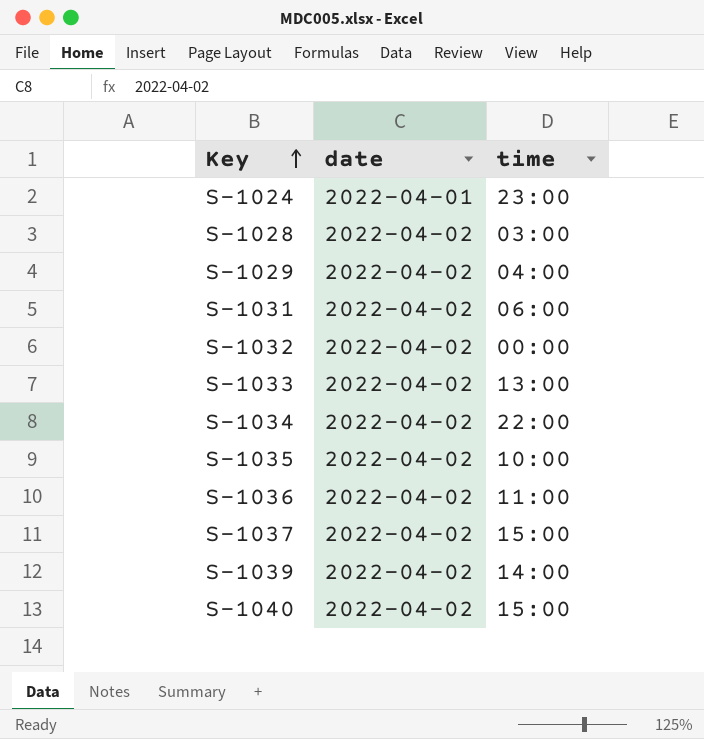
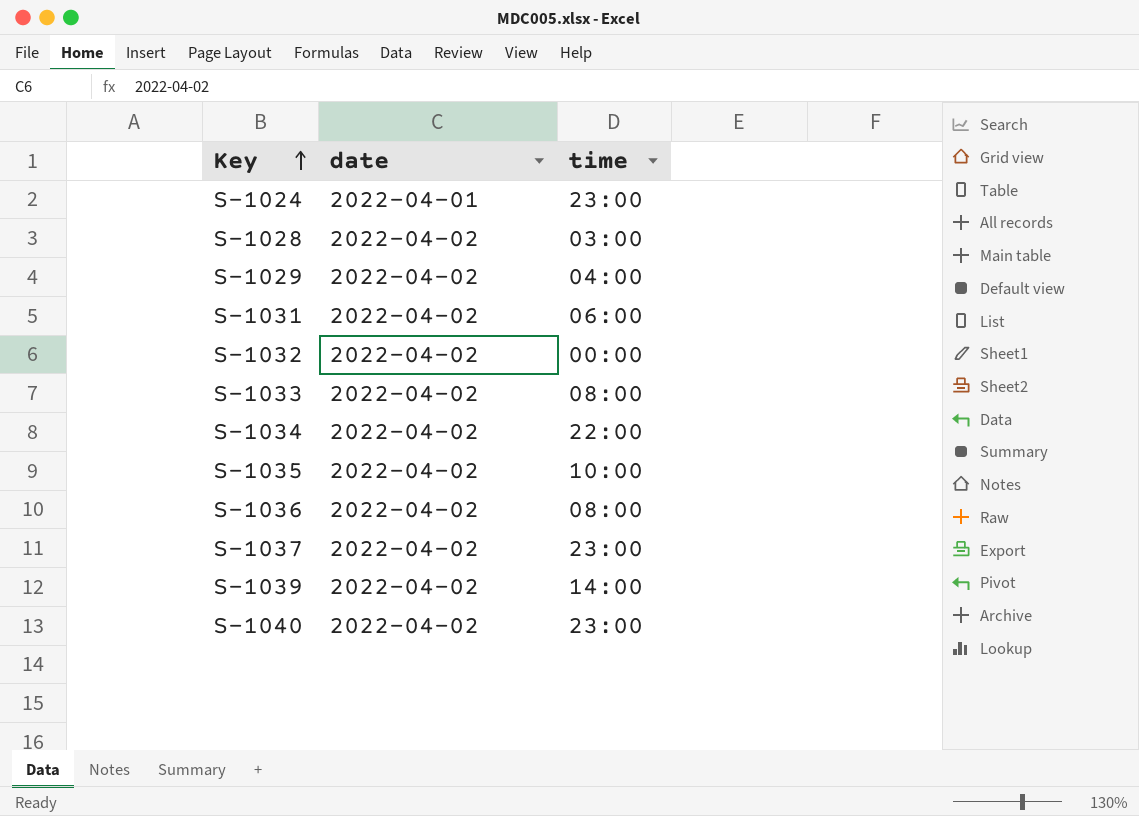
S-1033 | time: 13:00 -> 08:00
S-1036 | time: 11:00 -> 08:00
S-1037 | time: 15:00 -> 23:00
S-1040 | time: 15:00 -> 23:00

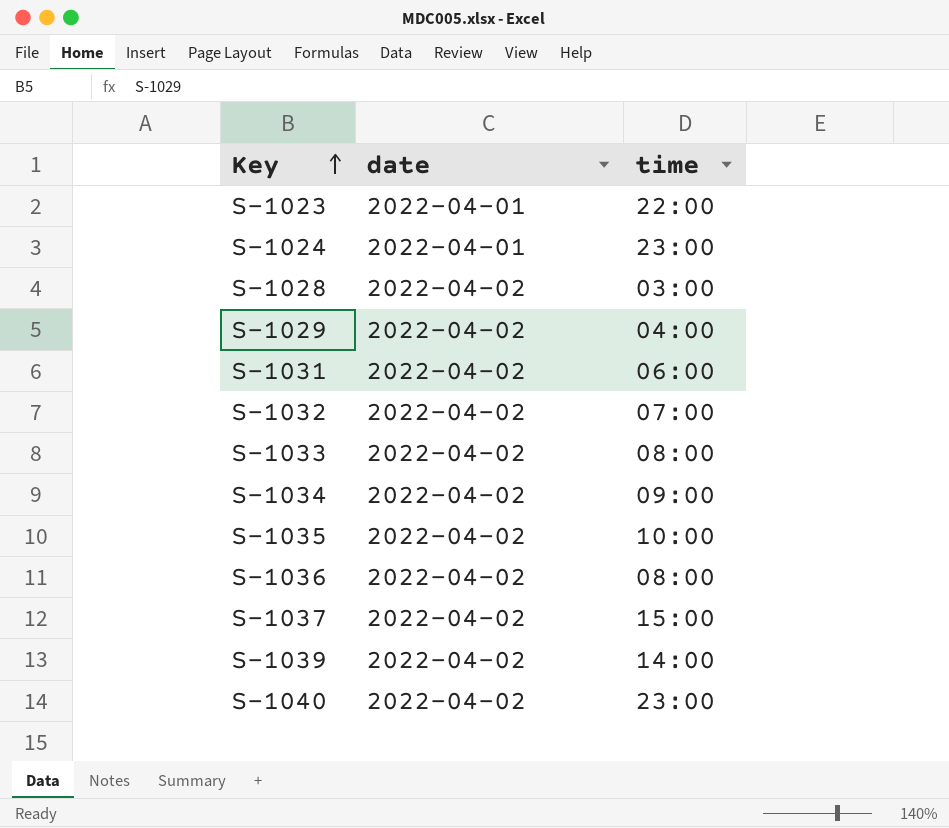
row S-1023: none -> 2022-04-01 | 22:00
S-1032 | time: 00:00 -> 07:00
S-1034 | time: 22:00 -> 09:00
S-1037 | time: 23:00 -> 15:00

